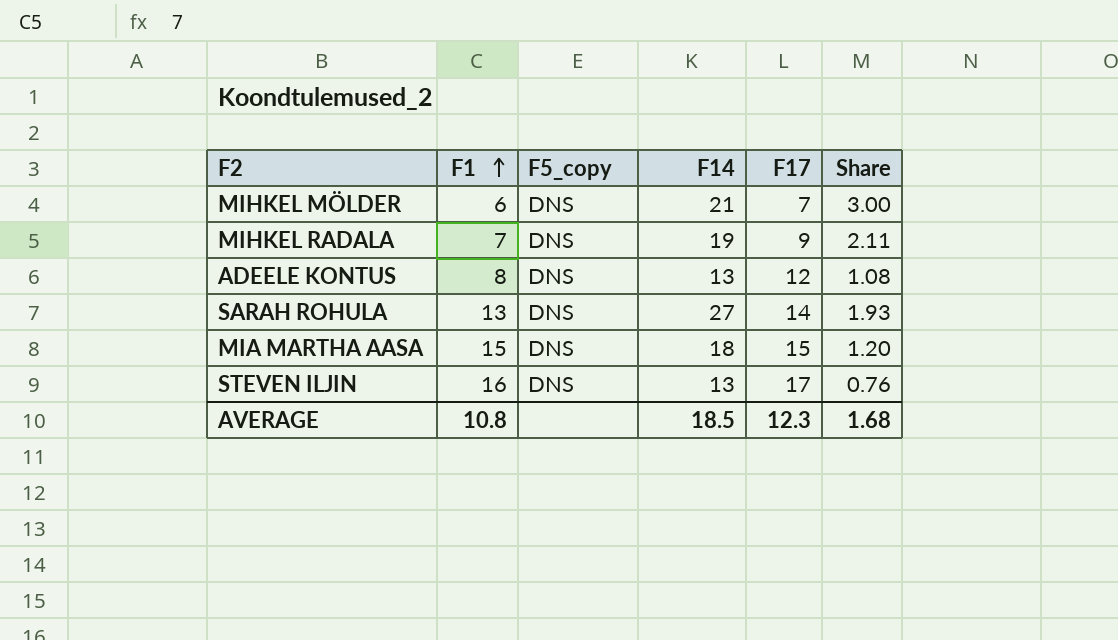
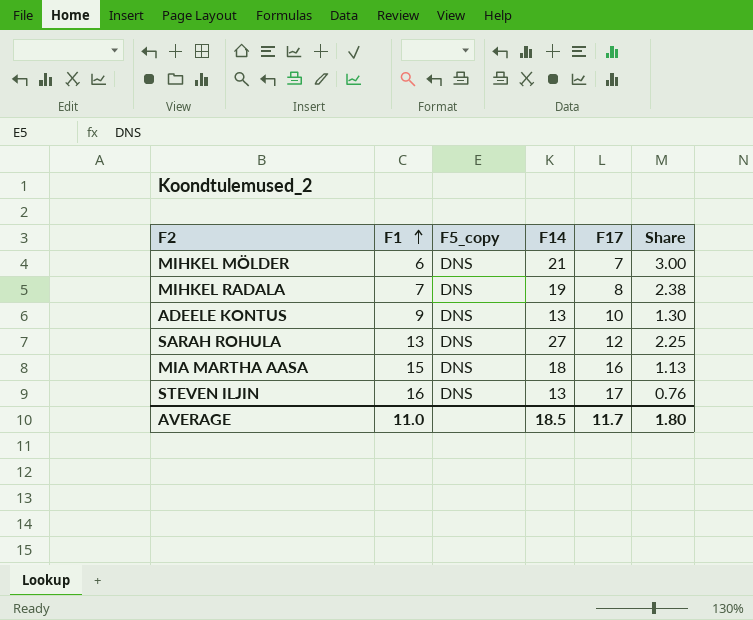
MIHKEL RADALA | F17: 9 -> 8
MIHKEL RADALA | Share: 2.11 -> 2.38
ADEELE KONTUS | F1: 8 -> 9
ADEELE KONTUS | F17: 12 -> 10
ADEELE KONTUS | Share: 1.08 -> 1.30
SARAH ROHULA | F17: 14 -> 12
SARAH ROHULA | Share: 1.93 -> 2.25
MIA MARTHA AASA | F17: 15 -> 16
MIA MARTHA AASA | Share: 1.20 -> 1.13
AVERAGE | F1: 10.8 -> 11.0
AVERAGE | F17: 12.3 -> 11.7
AVERAGE | Share: 1.68 -> 1.80

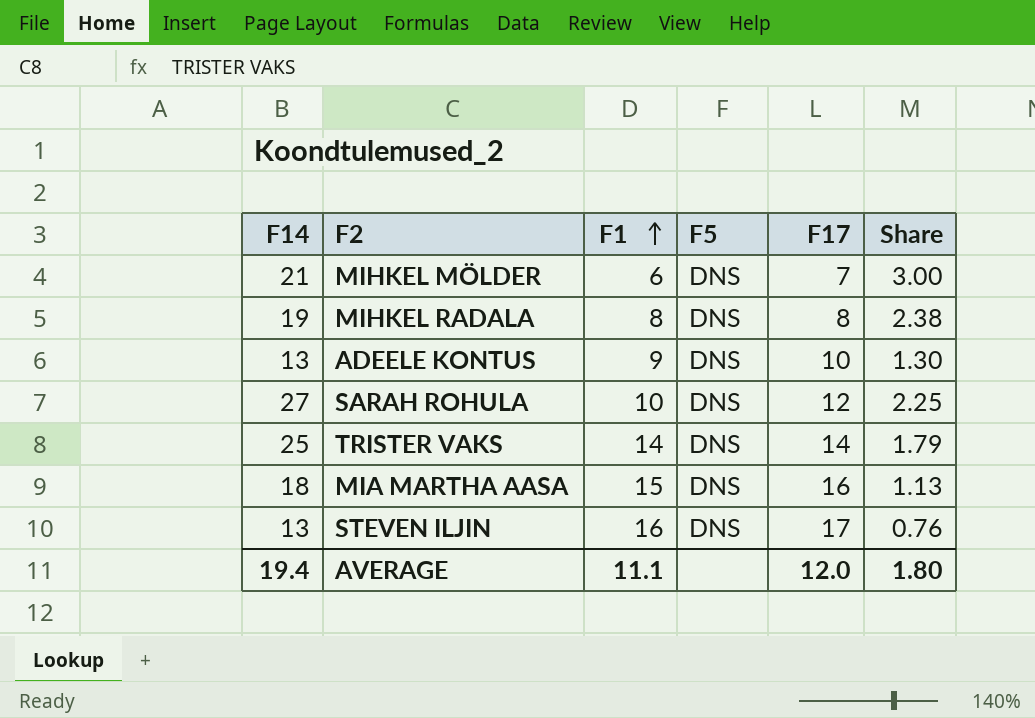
column F14 | position: 4 -> 1
column name: F5_copy -> F5
MIHKEL RADALA | F1: 7 -> 8
SARAH ROHULA | F1: 13 -> 10
row TRISTER VAKS: none -> 25 | 14 | DNS | 14 | 1.79
AVERAGE | F14: 18.5 -> 19.4
AVERAGE | F1: 11.0 -> 11.1
AVERAGE | F17: 11.7 -> 12.0

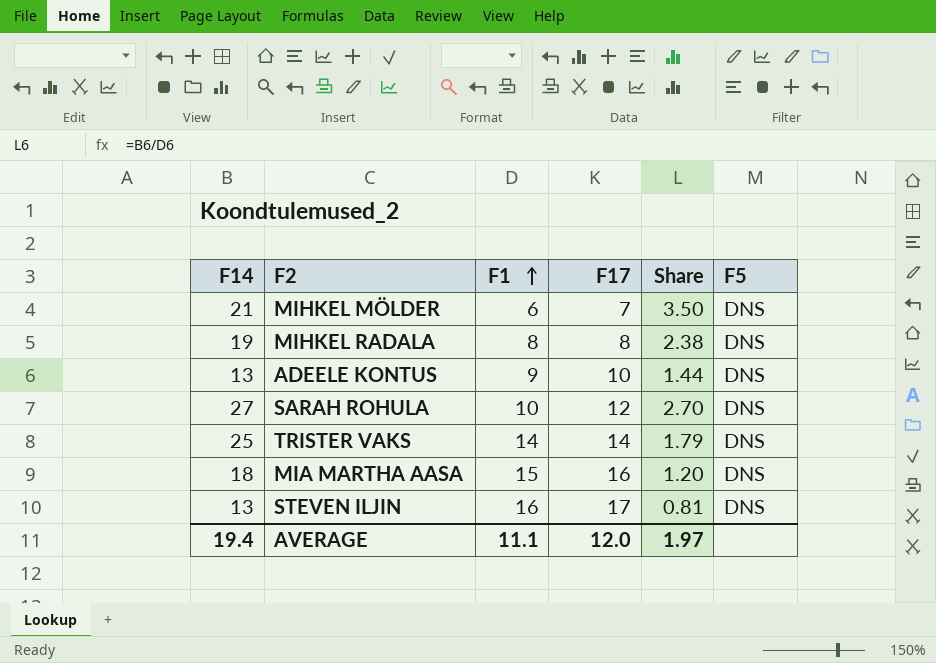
column Share | formula: [F14] / [F17] -> [F14] / [F1]
column F5 | position: 4 -> 6
AVERAGE | Share: 1.80 -> 1.97

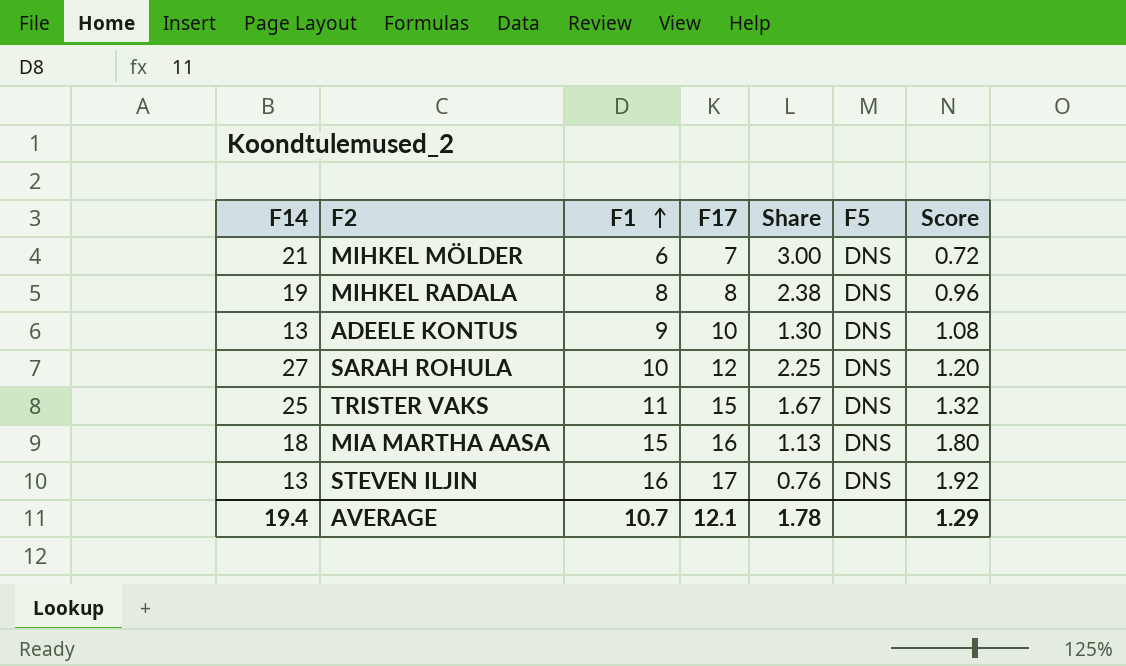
column Share | formula: [F14] / [F1] -> [F14] / [F17]
column Score | formula: none -> [F1] * 0.12
TRISTER VAKS | F1: 14 -> 11
TRISTER VAKS | F17: 14 -> 15
AVERAGE | F1: 11.1 -> 10.7
AVERAGE | F17: 12.0 -> 12.1
AVERAGE | Share: 1.97 -> 1.78

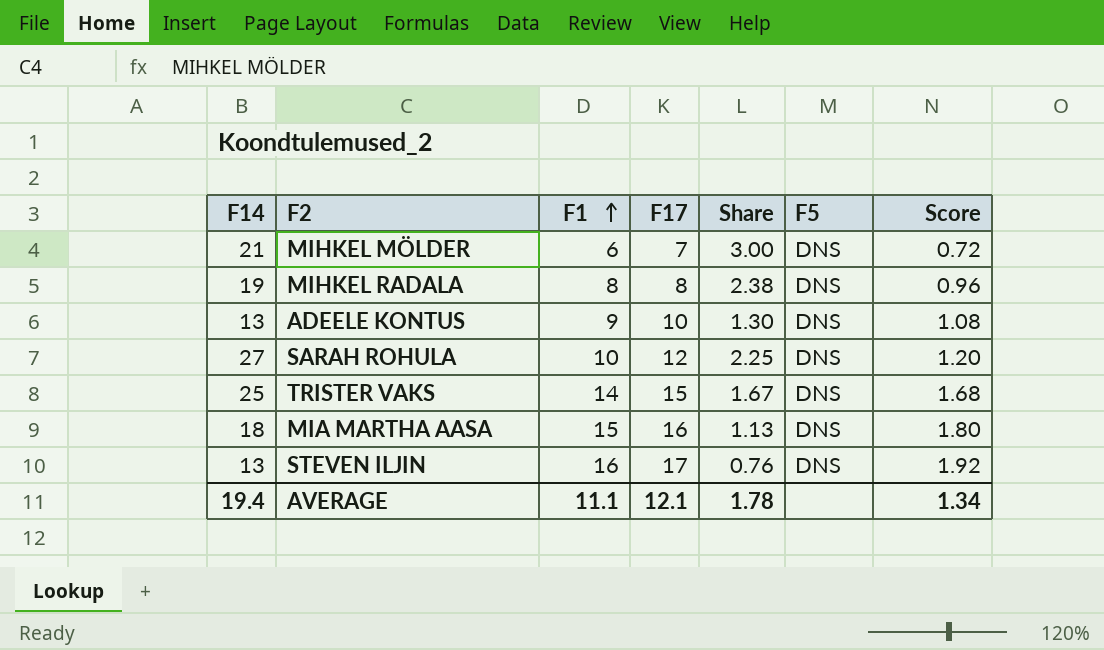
TRISTER VAKS | F1: 11 -> 14
TRISTER VAKS | Score: 1.32 -> 1.68
AVERAGE | F1: 10.7 -> 11.1
AVERAGE | Score: 1.29 -> 1.34

